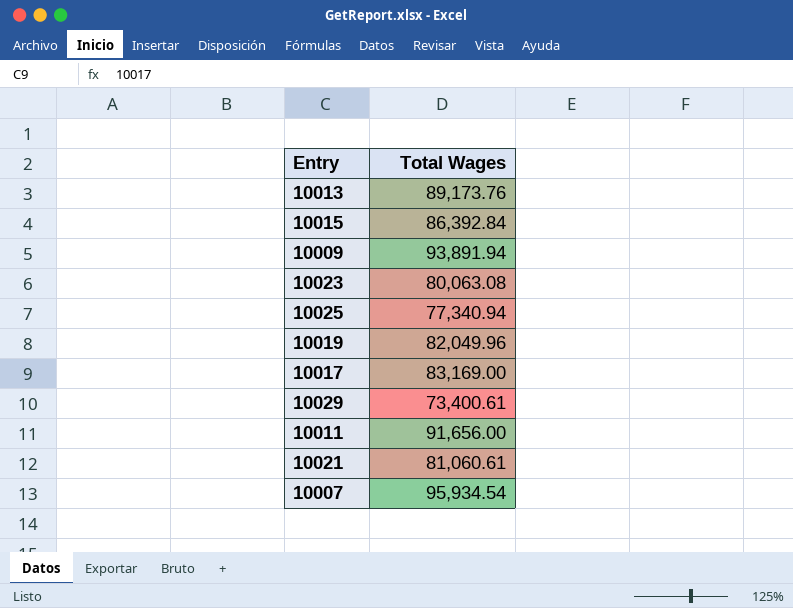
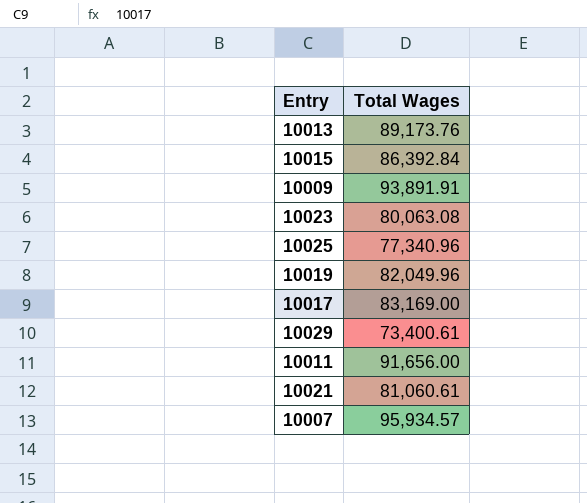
10009 | Total Wages: 93,891.94 -> 93,891.91
10025 | Total Wages: 77,340.94 -> 77,340.96
10007 | Total Wages: 95,934.54 -> 95,934.57

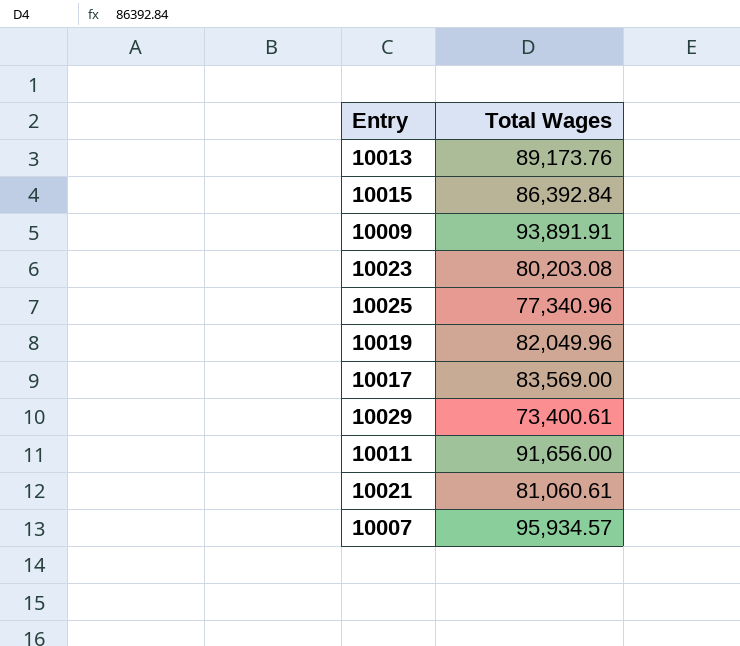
10023 | Total Wages: 80,063.08 -> 80,203.08
10017 | Total Wages: 83,169.00 -> 83,569.00

